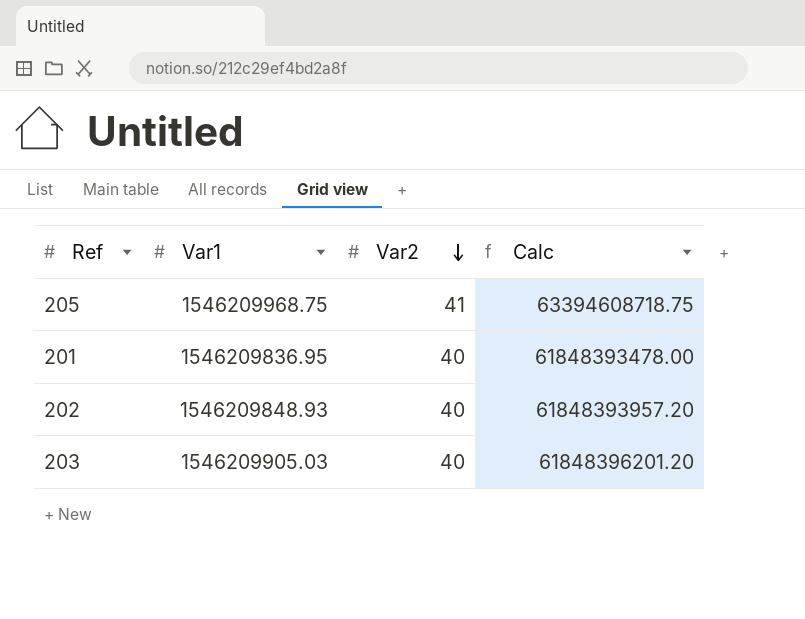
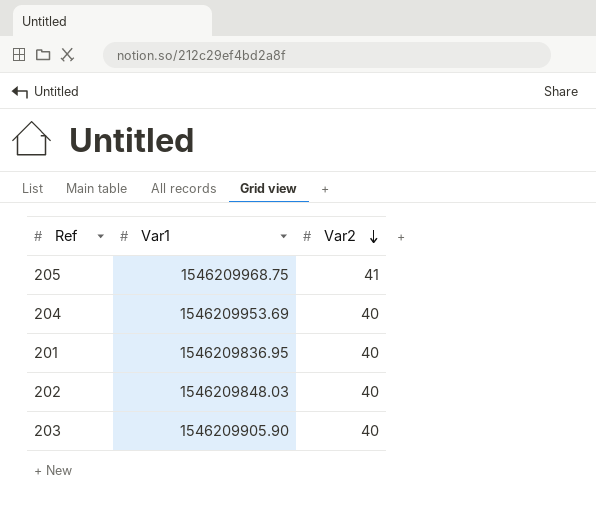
column Calc | formula: [Var1] * [Var2] -> none
row 204: none -> 1546209953.69 | 40
202 | Var1: 1546209848.93 -> 1546209848.03
203 | Var1: 1546209905.03 -> 1546209905.90

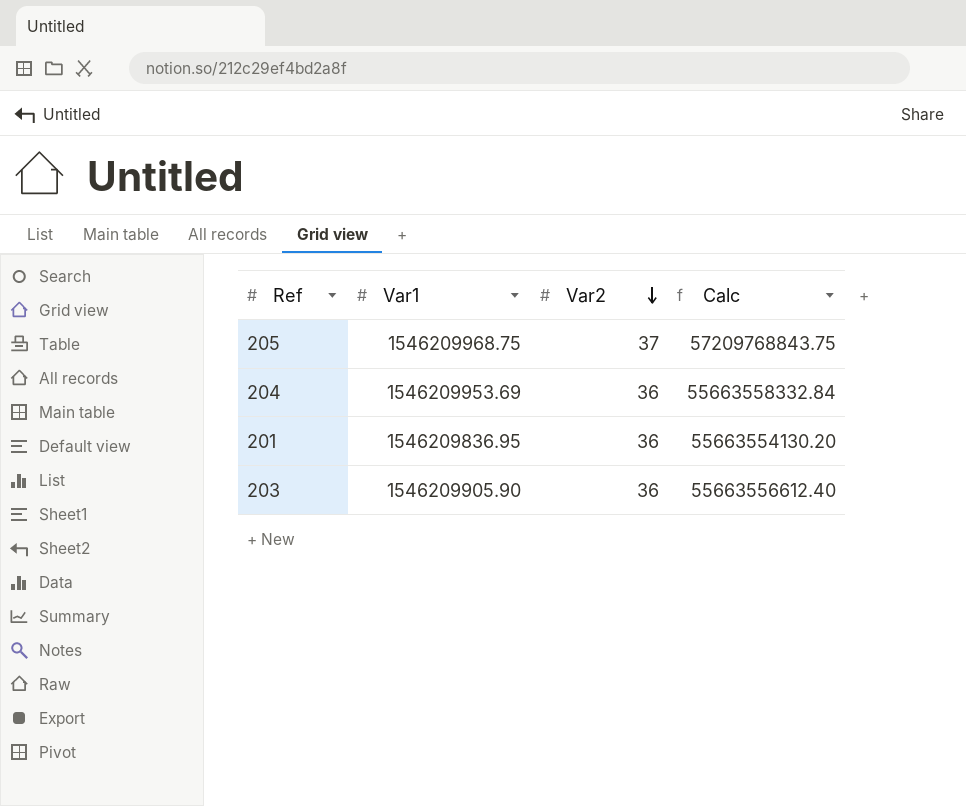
column Calc | formula: none -> [Var1] * [Var2]
row 202: 1546209848.03 | 40 -> none
205 | Var2: 41 -> 37
204 | Var2: 40 -> 36
201 | Var2: 40 -> 36
203 | Var2: 40 -> 36

